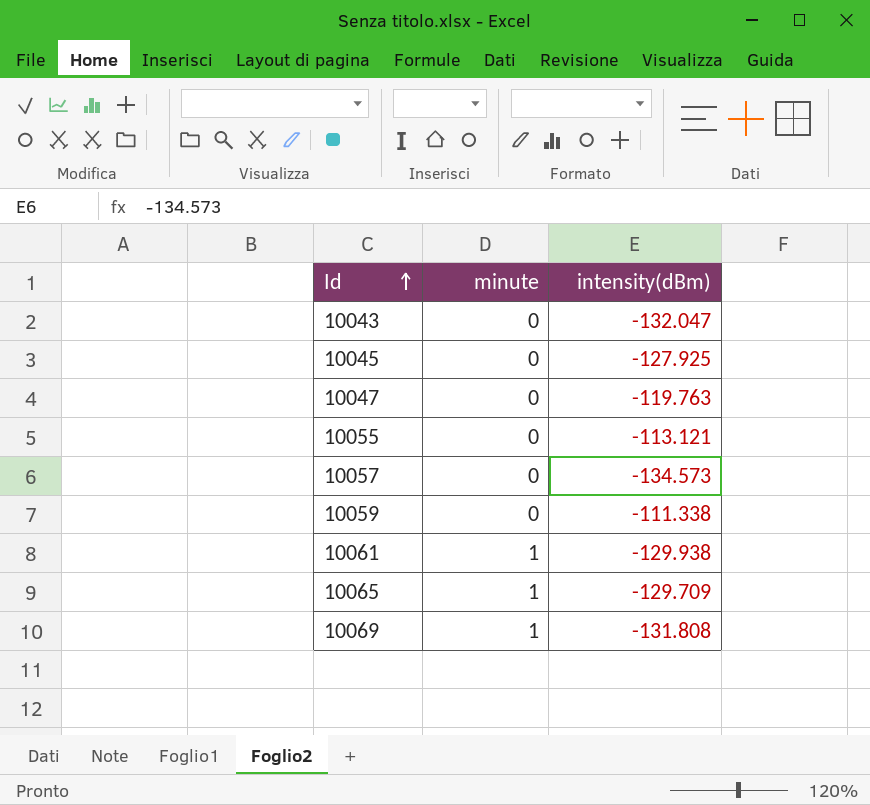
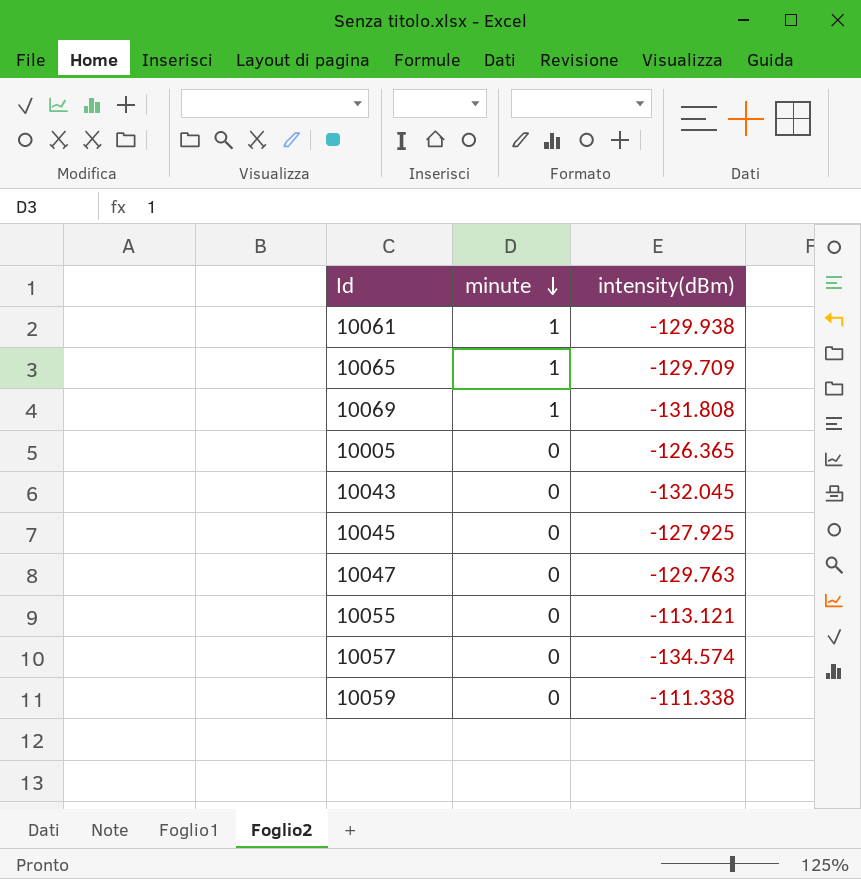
row order: Id ascending -> minute descending
row 10005: none -> 0 | -126.365
10043 | intensity(dBm): -132.047 -> -132.045
10047 | intensity(dBm): -119.763 -> -129.763
10057 | intensity(dBm): -134.573 -> -134.574

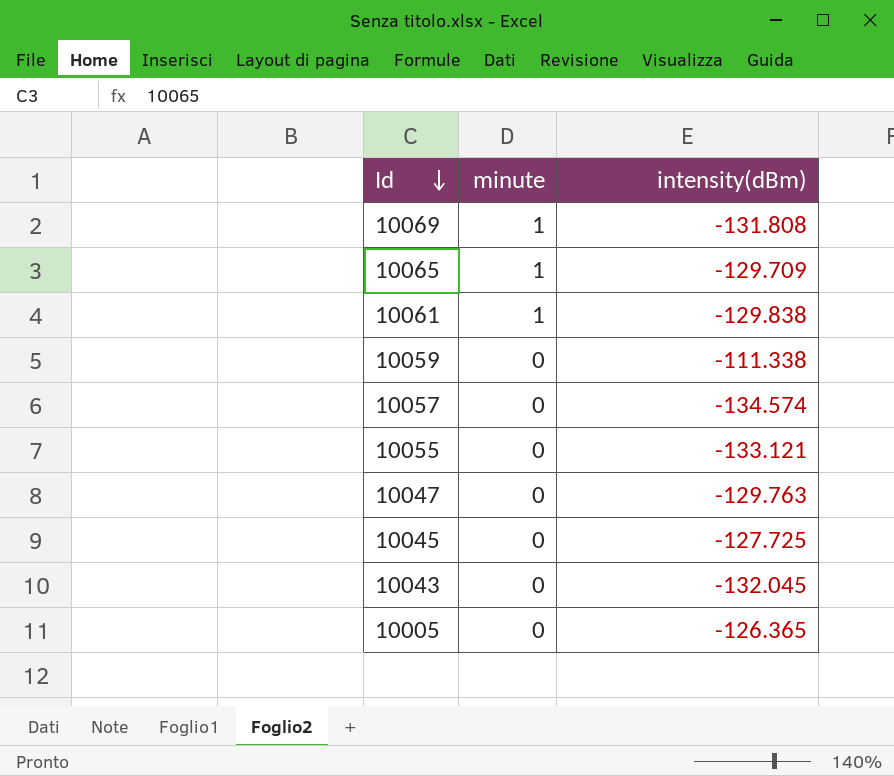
row order: minute descending -> Id descending
10061 | intensity(dBm): -129.938 -> -129.838
10055 | intensity(dBm): -113.121 -> -133.121
10045 | intensity(dBm): -127.925 -> -127.725

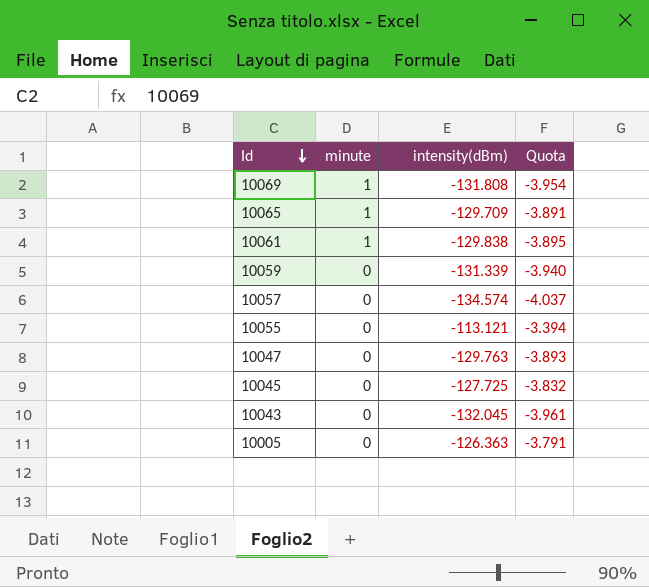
column Quota | formula: none -> [intensity(dBm)] * 0.03
10059 | intensity(dBm): -111.338 -> -131.339
10055 | intensity(dBm): -133.121 -> -113.121
10005 | intensity(dBm): -126.365 -> -126.363

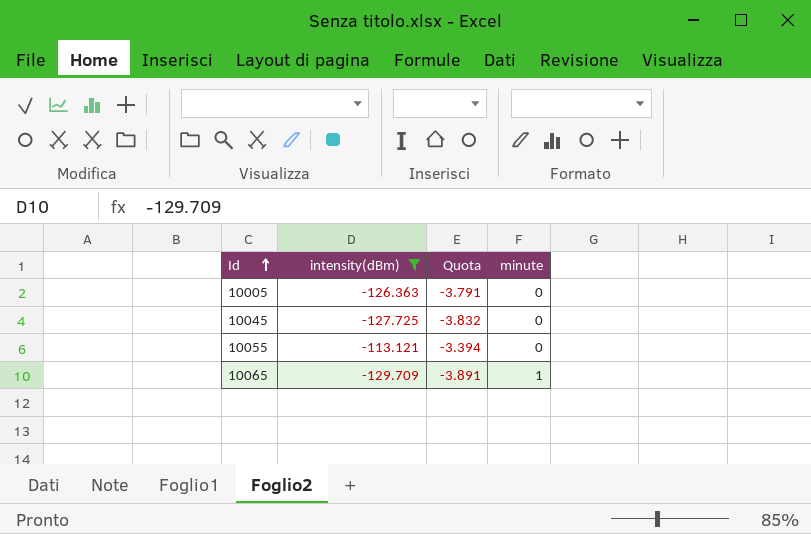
filter: none -> intensity(dBm) >= -129.709
row order: Id descending -> Id ascending
column minute | position: 2 -> 4

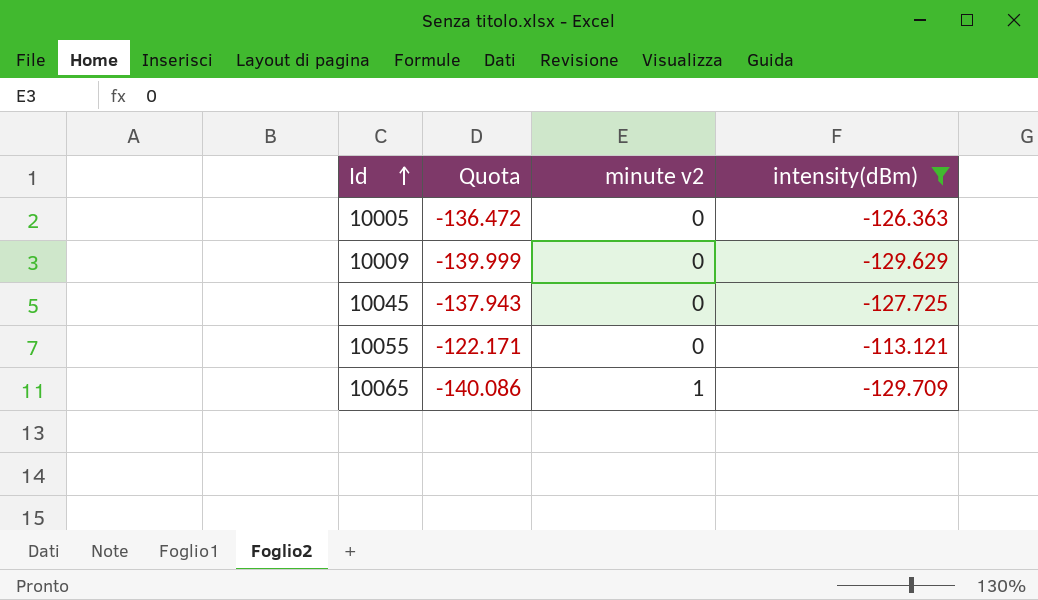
column Quota | formula: [intensity(dBm)] * 0.03 -> [intensity(dBm)] * 1.08
column name: minute -> minute v2
column intensity(dBm) | position: 2 -> 4
row 10009: none -> -139.999 | 0 | -129.629

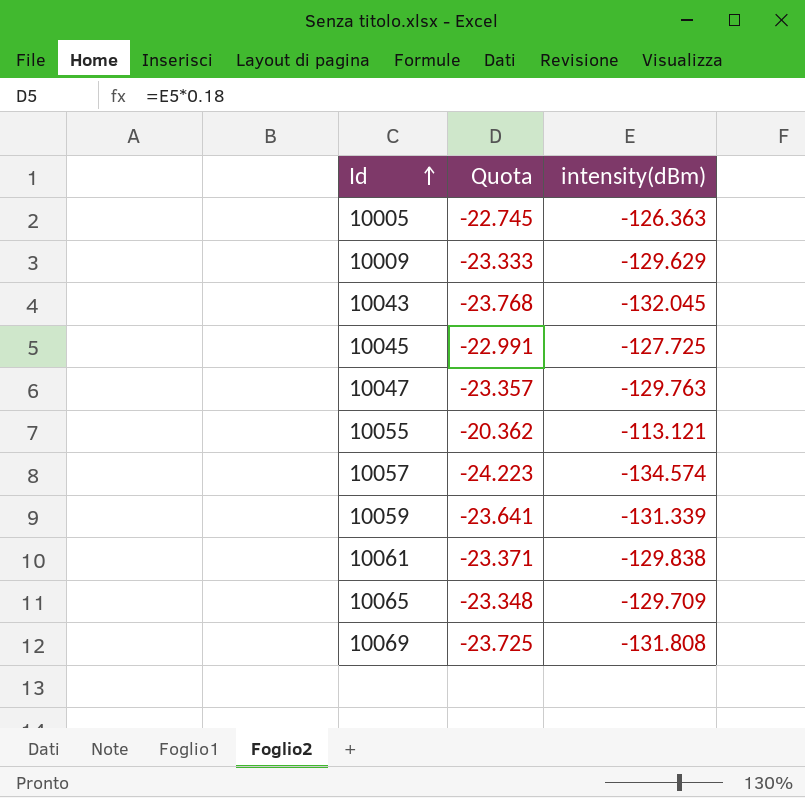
filter: intensity(dBm) >= -129.709 -> none
column minute v2 | position: 3 -> none
column Quota | formula: [intensity(dBm)] * 1.08 -> [intensity(dBm)] * 0.18

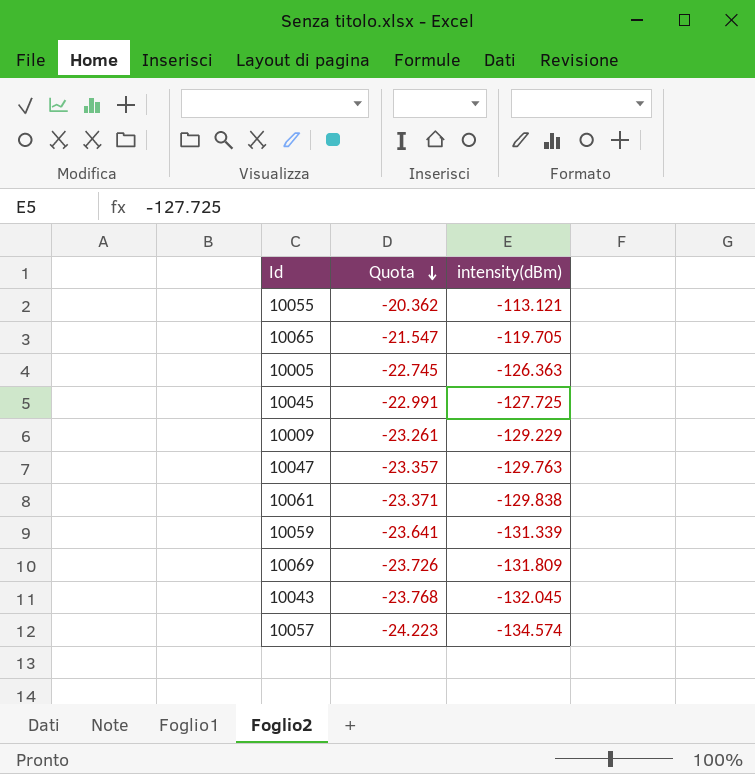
row order: Id ascending -> Quota descending
10065 | Quota: -23.348 -> -21.547
10065 | intensity(dBm): -129.709 -> -119.705
10009 | Quota: -23.333 -> -23.261
10009 | intensity(dBm): -129.629 -> -129.229
10069 | Quota: -23.725 -> -23.726
10069 | intensity(dBm): -131.808 -> -131.809

